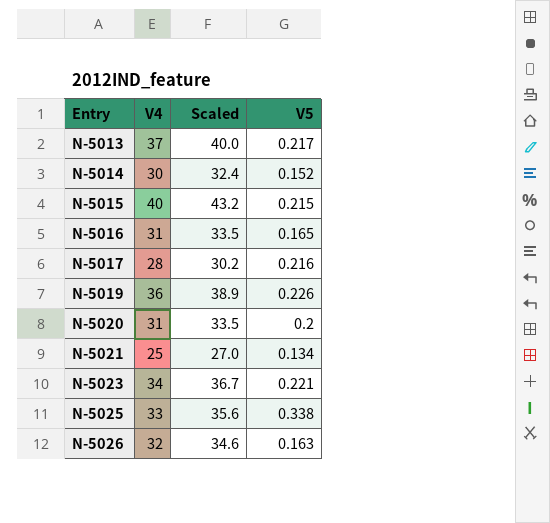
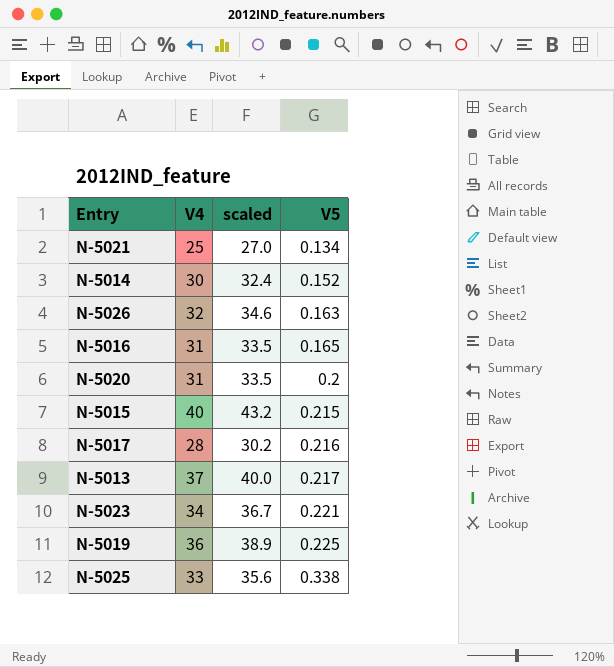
row order: Entry ascending -> V5 ascending
column name: Scaled -> scaled
N-5019 | V5: 0.226 -> 0.225

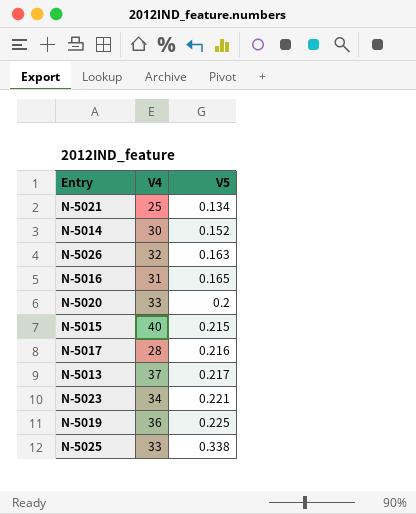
column scaled | formula: [V4] * 1.08 -> none
N-5020 | V4: 31 -> 33

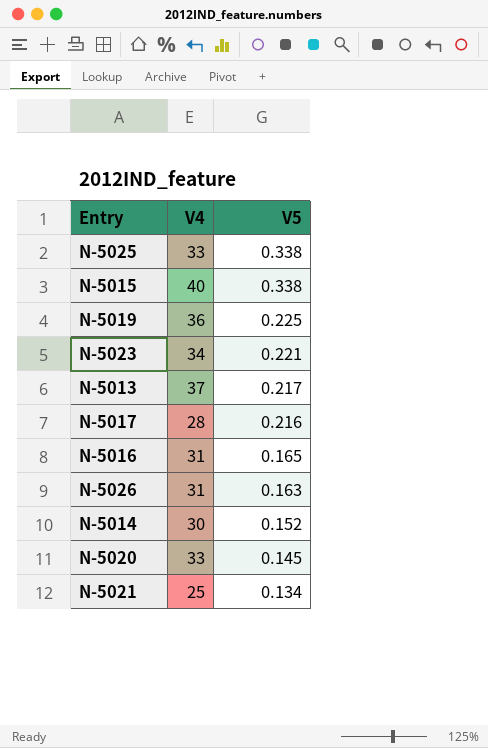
row order: V5 ascending -> V5 descending
N-5015 | V5: 0.215 -> 0.338
N-5026 | V4: 32 -> 31
N-5020 | V5: 0.2 -> 0.145

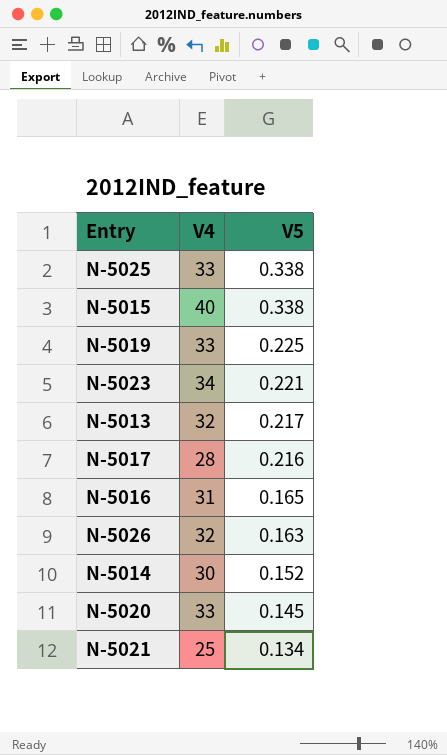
N-5019 | V4: 36 -> 33
N-5013 | V4: 37 -> 32
N-5026 | V4: 31 -> 32

